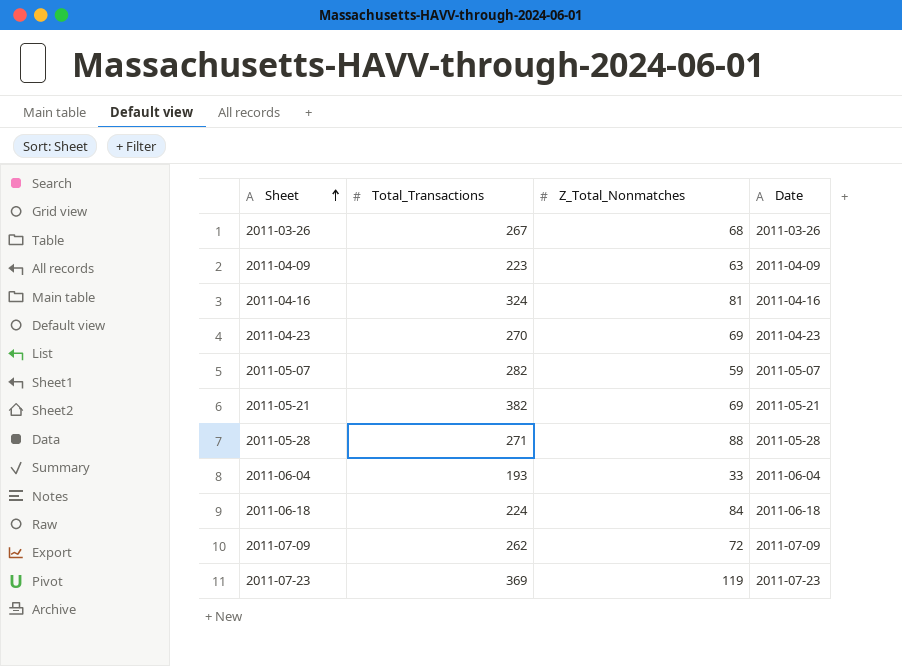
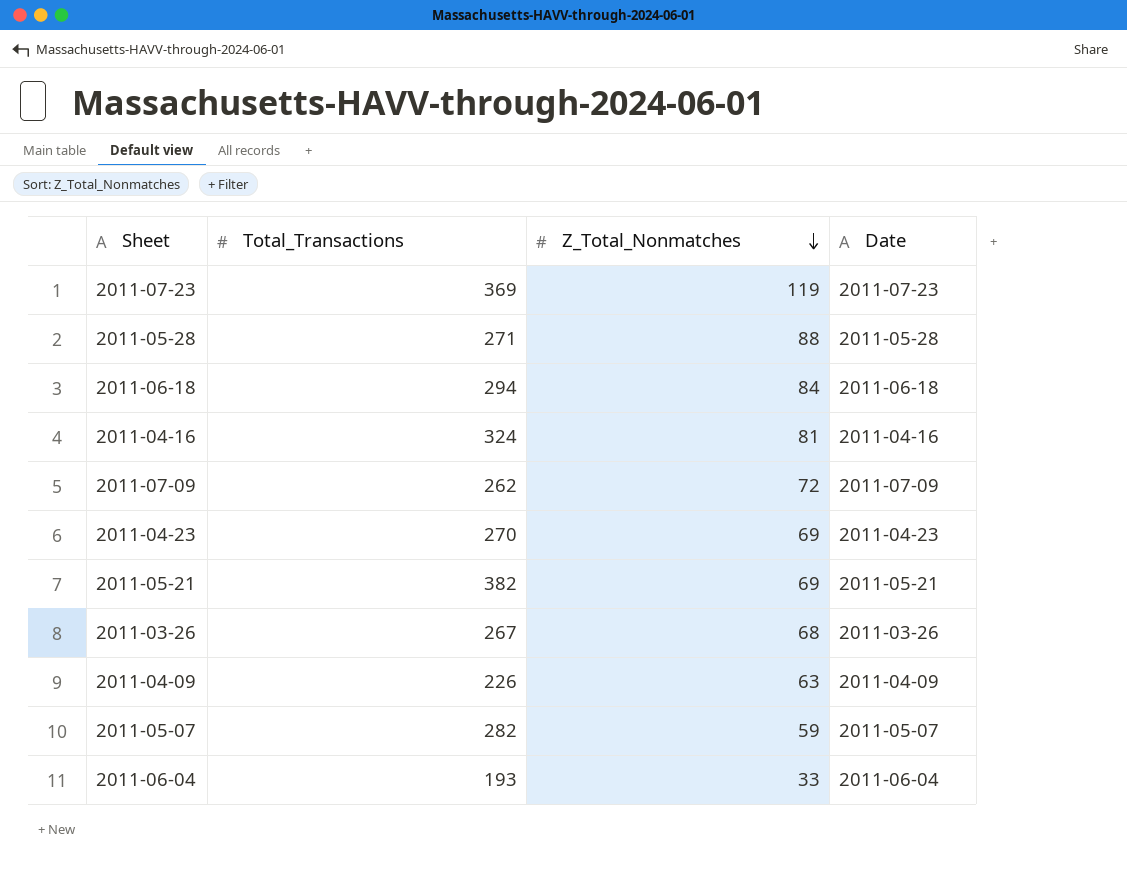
row order: Sheet ascending -> Z_Total_Nonmatches descending
2011-06-18 | Total_Transactions: 224 -> 294
2011-04-09 | Total_Transactions: 223 -> 226

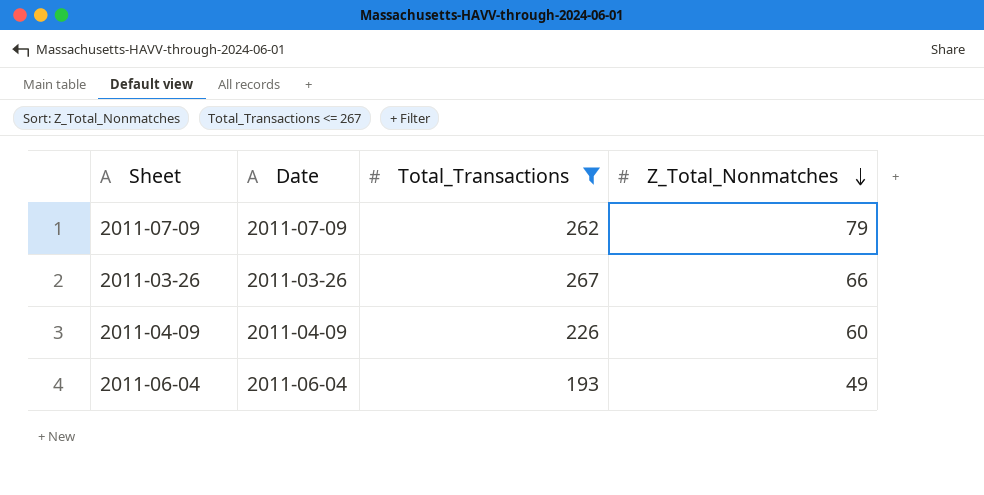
filter: none -> Total_Transactions <= 267
column Date | position: 4 -> 2
2011-07-09 | Z_Total_Nonmatches: 72 -> 79
2011-03-26 | Z_Total_Nonmatches: 68 -> 66
2011-04-09 | Z_Total_Nonmatches: 63 -> 60
2011-06-04 | Z_Total_Nonmatches: 33 -> 49

